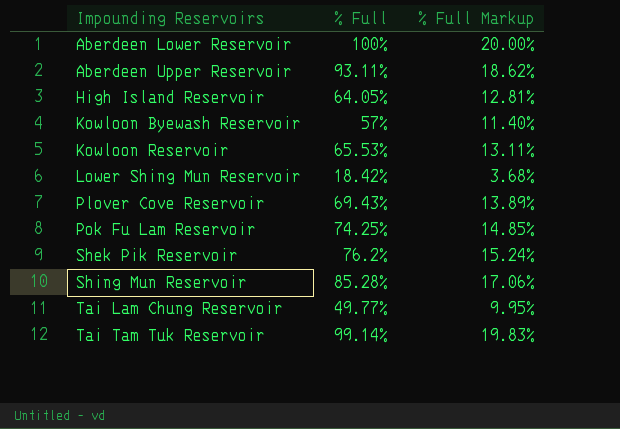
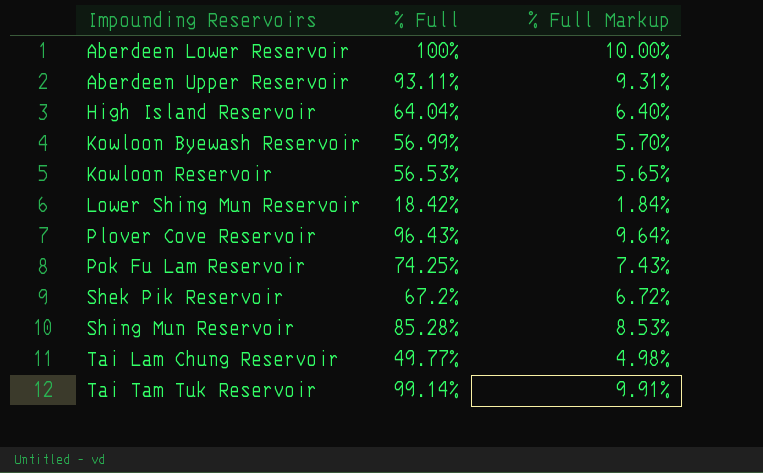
column % Full Markup | formula: [% Full] * 0.2 -> [% Full] * 0.1
High Island Reservoir | % Full: 64.05% -> 64.04%
Kowloon Byewash Reservoir | % Full: 57% -> 56.99%
Kowloon Reservoir | % Full: 65.53% -> 56.53%
Plover Cove Reservoir | % Full: 69.43% -> 96.43%
Shek Pik Reservoir | % Full: 76.2% -> 67.2%

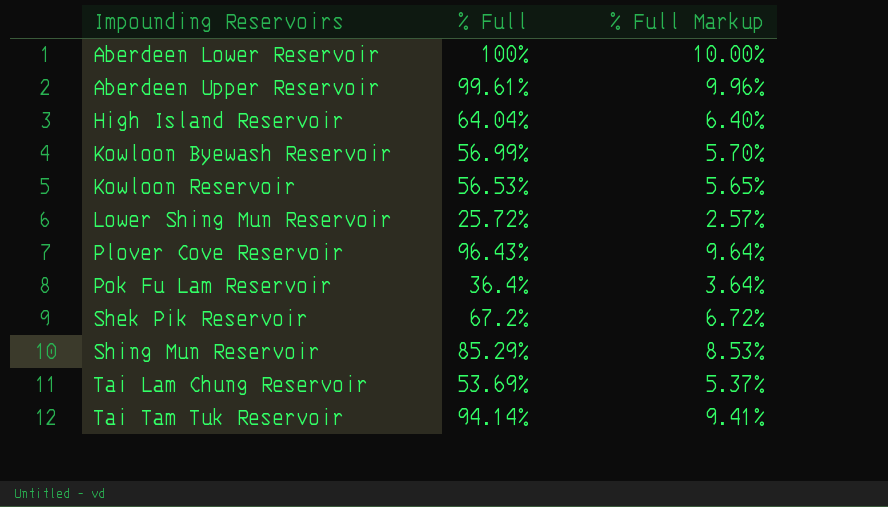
Aberdeen Upper Reservoir | % Full: 93.11% -> 99.61%
Aberdeen Upper Reservoir | % Full Markup: 9.31% -> 9.96%
Lower Shing Mun Reservoir | % Full: 18.42% -> 25.72%
Lower Shing Mun Reservoir | % Full Markup: 1.84% -> 2.57%
Pok Fu Lam Reservoir | % Full: 74.25% -> 36.4%
Pok Fu Lam Reservoir | % Full Markup: 7.43% -> 3.64%
Shing Mun Reservoir | % Full: 85.28% -> 85.29%
Tai Lam Chung Reservoir | % Full: 49.77% -> 53.69%
Tai Lam Chung Reservoir | % Full Markup: 4.98% -> 5.37%
Tai Tam Tuk Reservoir | % Full: 99.14% -> 94.14%
Tai Tam Tuk Reservoir | % Full Markup: 9.91% -> 9.41%

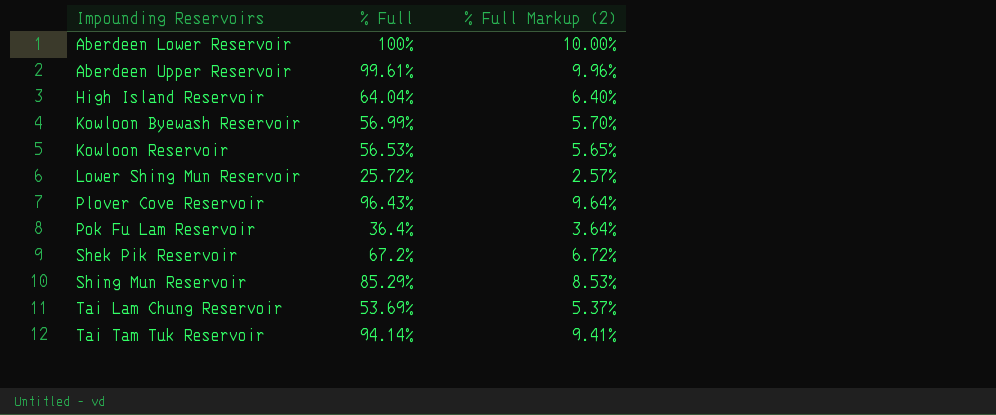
column name: % Full Markup -> % Full Markup (2)

